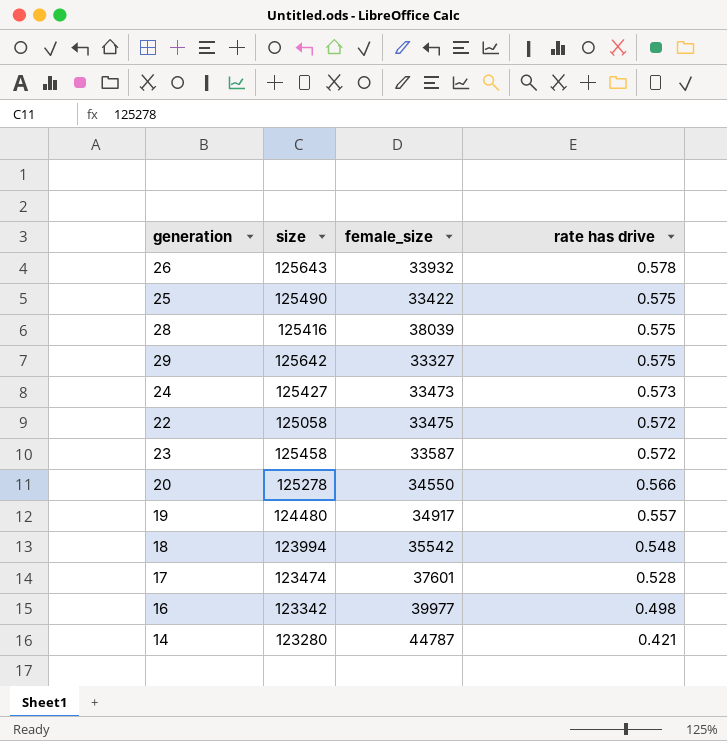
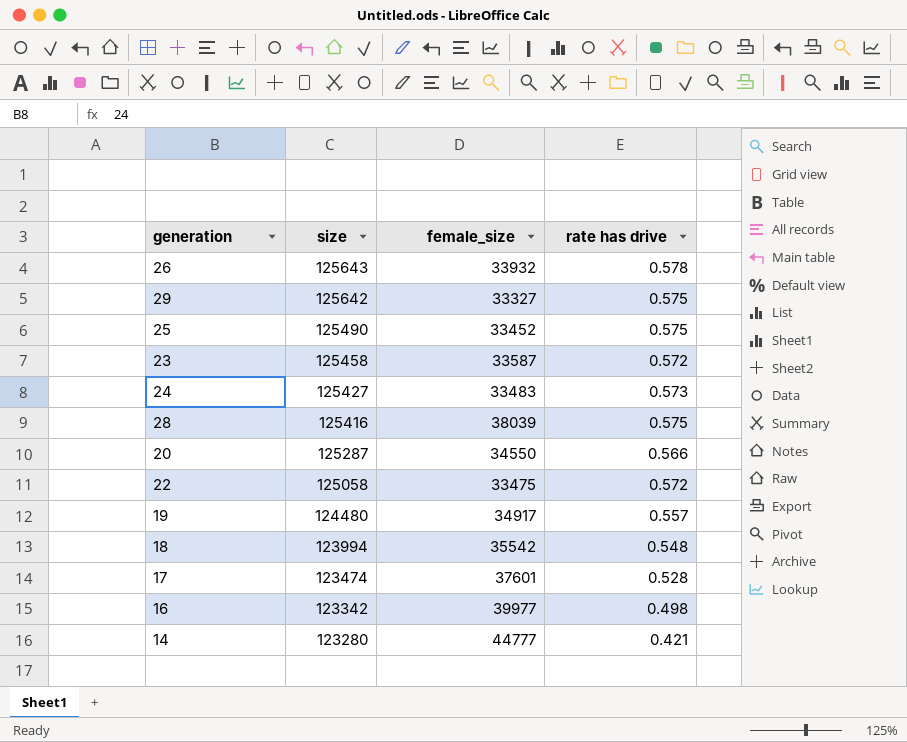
row order: rate has drive descending -> size descending
25 | female_size: 33422 -> 33452
24 | female_size: 33473 -> 33483
20 | size: 125278 -> 125287
14 | female_size: 44787 -> 44777

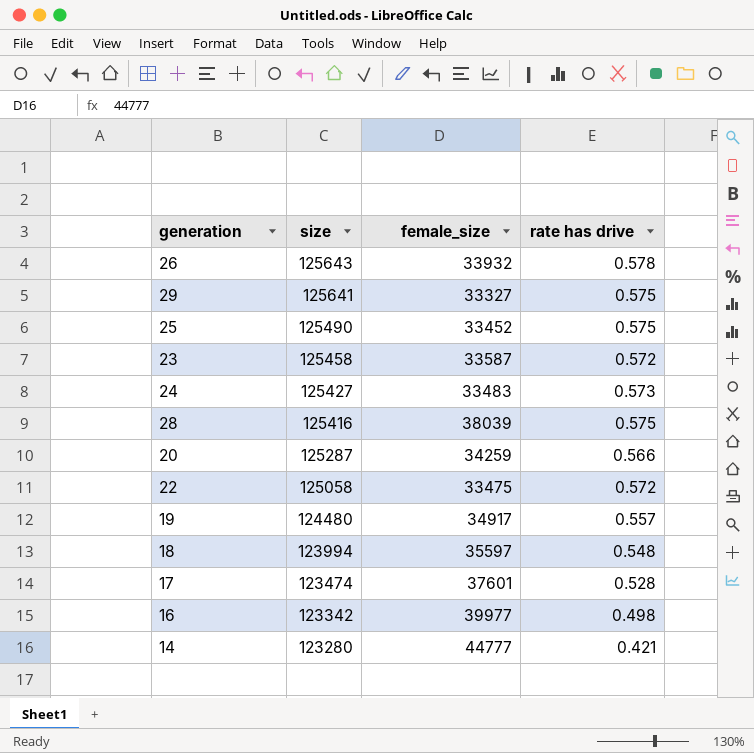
29 | size: 125642 -> 125641
20 | female_size: 34550 -> 34259
18 | female_size: 35542 -> 35597

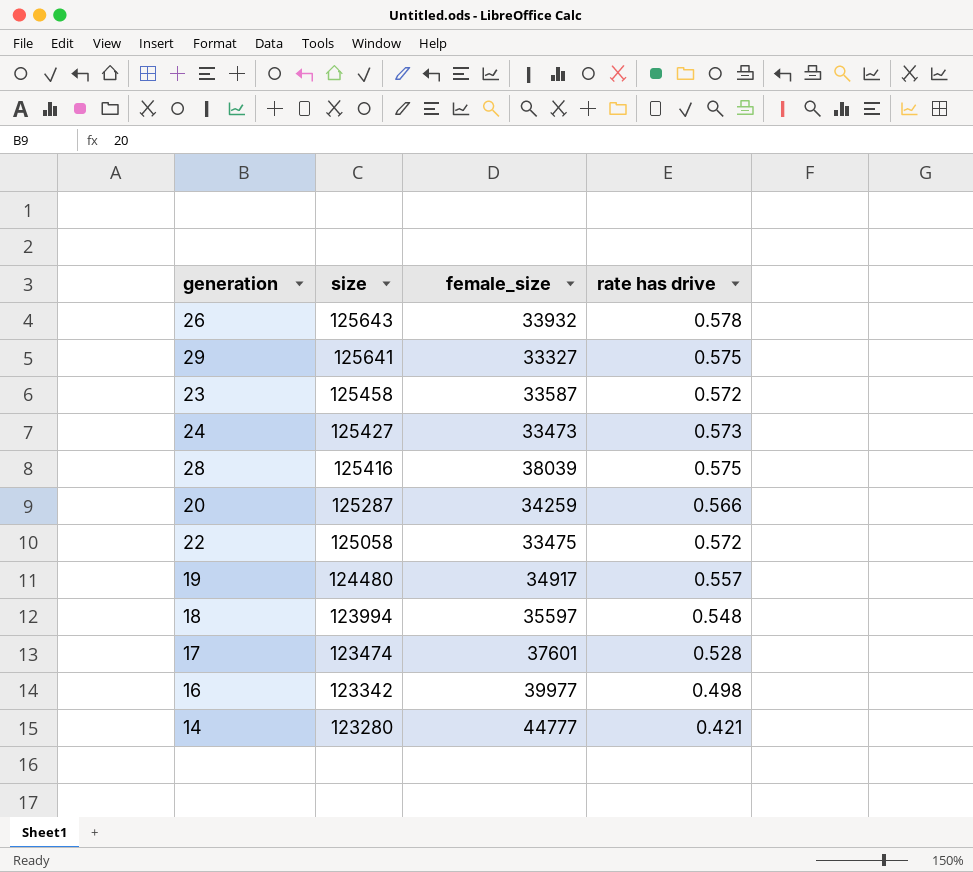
row 25: 125490 | 33452 | 0.575 -> none
24 | female_size: 33483 -> 33473

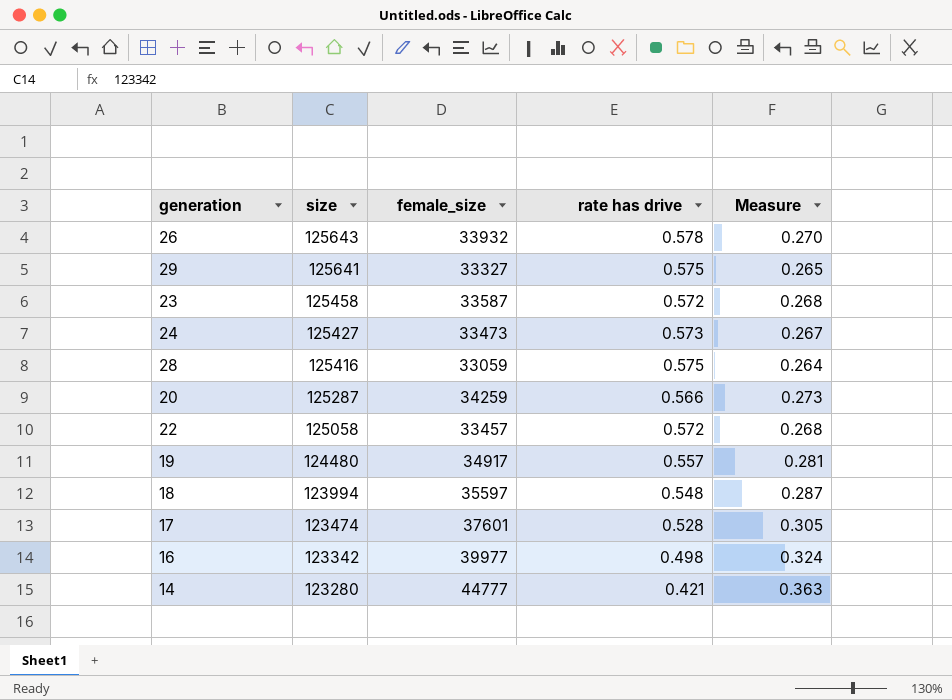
column Measure | formula: none -> [female_size] / [size]
28 | female_size: 38039 -> 33059
22 | female_size: 33475 -> 33457

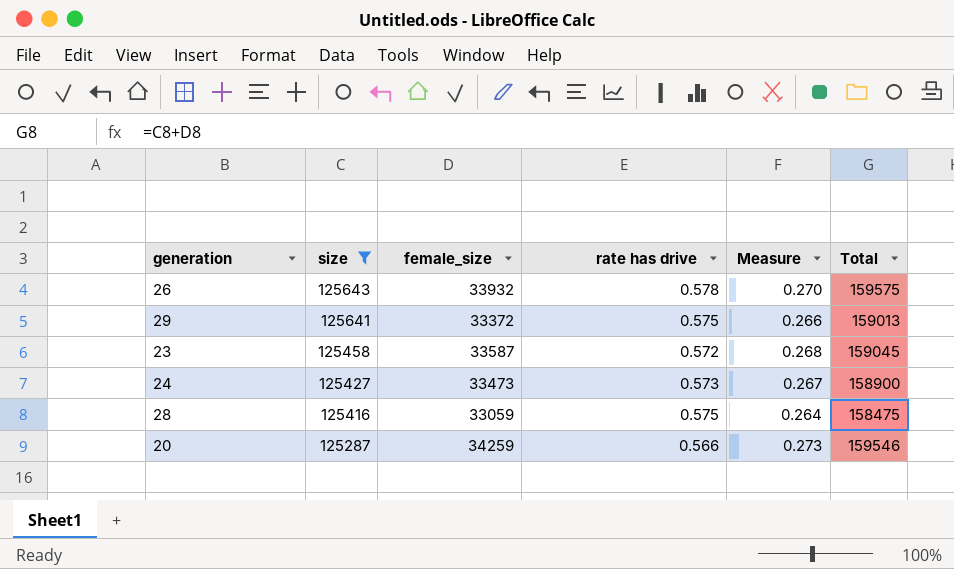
filter: none -> size >= 125287
column Total | formula: none -> [size] + [female_size]
29 | female_size: 33327 -> 33372
29 | Measure: 0.265 -> 0.266

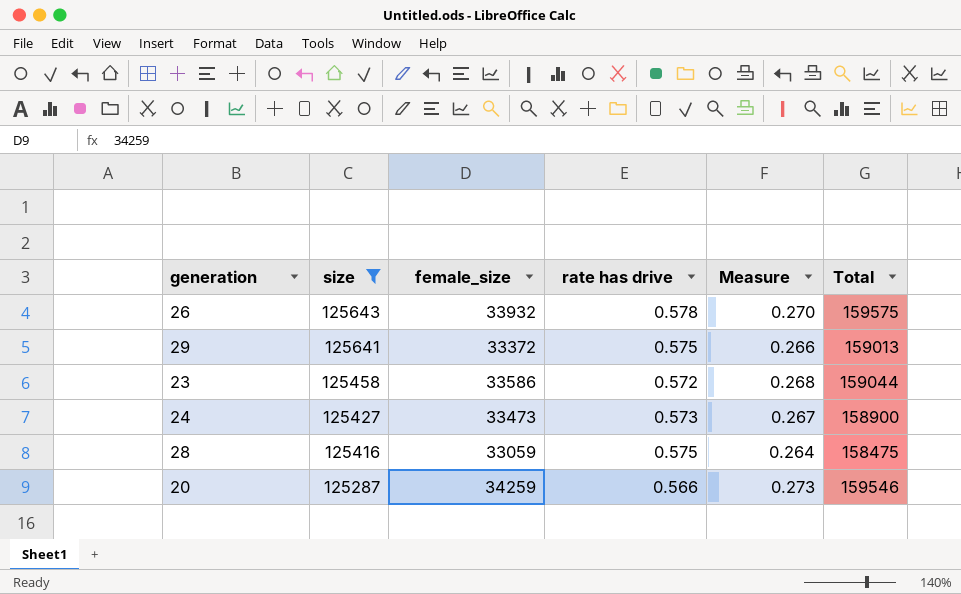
23 | female_size: 33587 -> 33586
23 | Total: 159045 -> 159044

